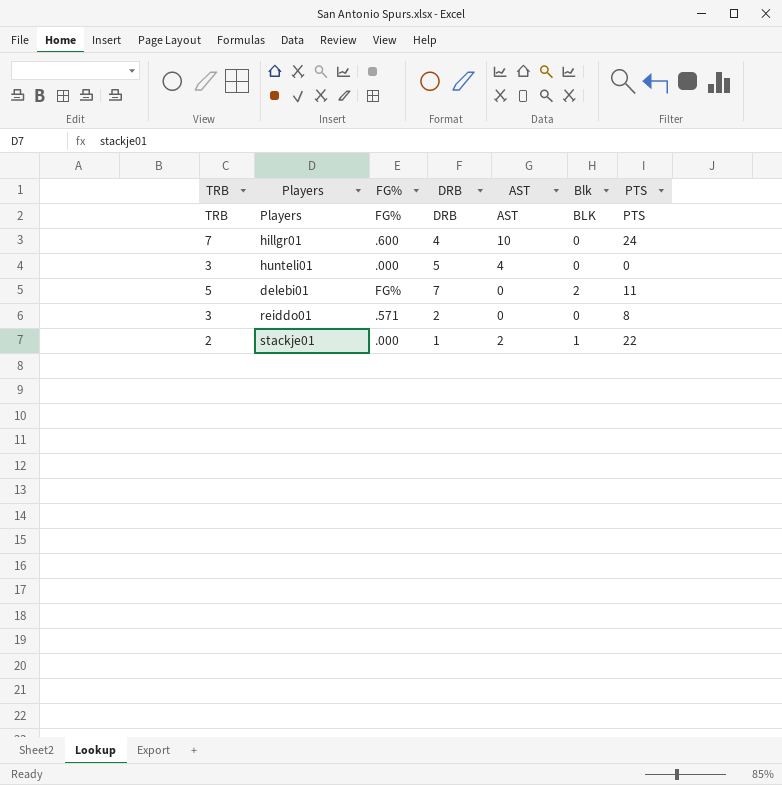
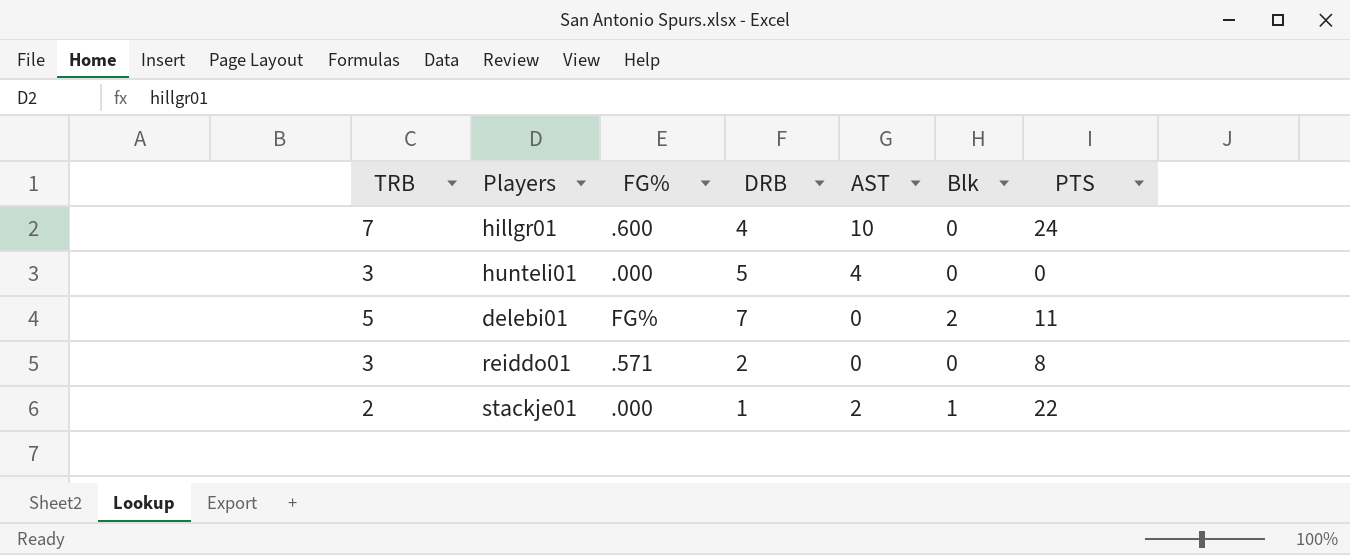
row Players: TRB | FG% | DRB | AST | BLK | PTS -> none

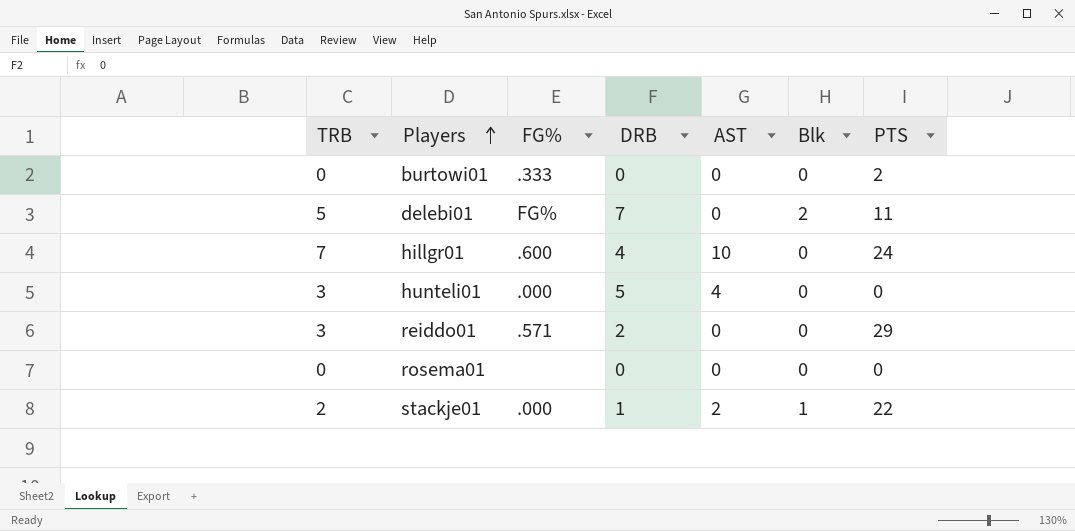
row order: none -> Players ascending
row burtowi01: none -> 0 | .333 | 0 | 0 | 0 | 2
reiddo01 | PTS: 8 -> 29
row rosema01: none -> 0 | none | 0 | 0 | 0 | 0

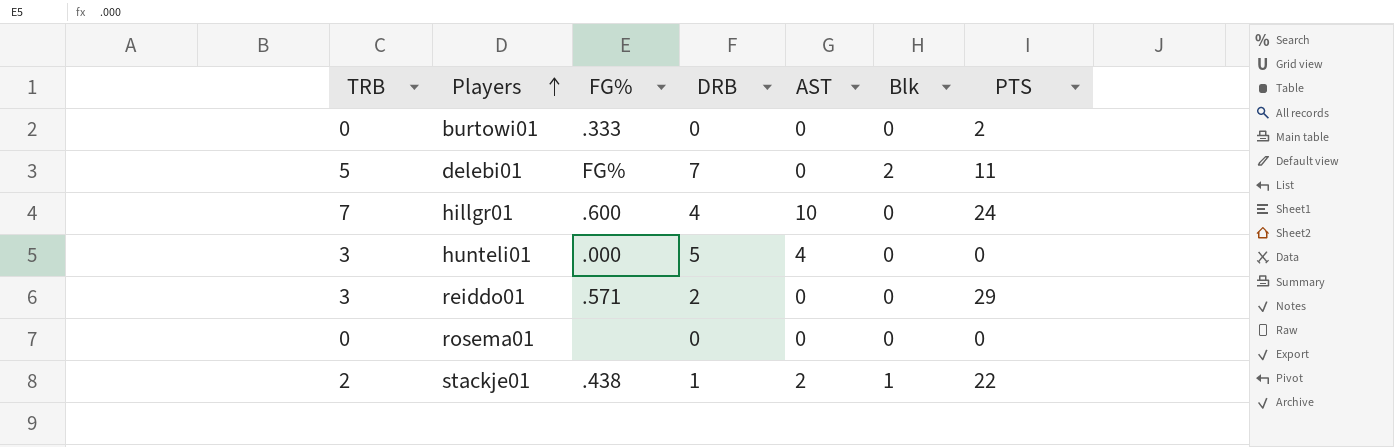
stackje01 | FG%: .000 -> .438

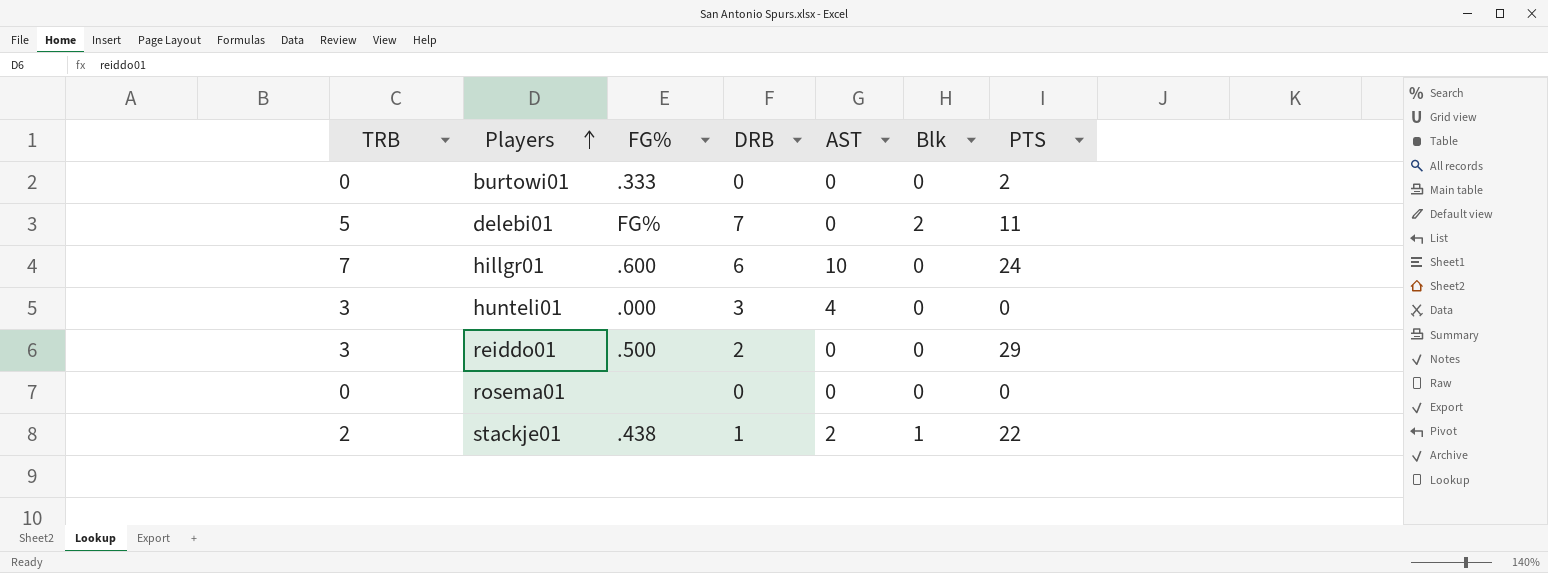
hillgr01 | DRB: 4 -> 6
hunteli01 | DRB: 5 -> 3
reiddo01 | FG%: .571 -> .500

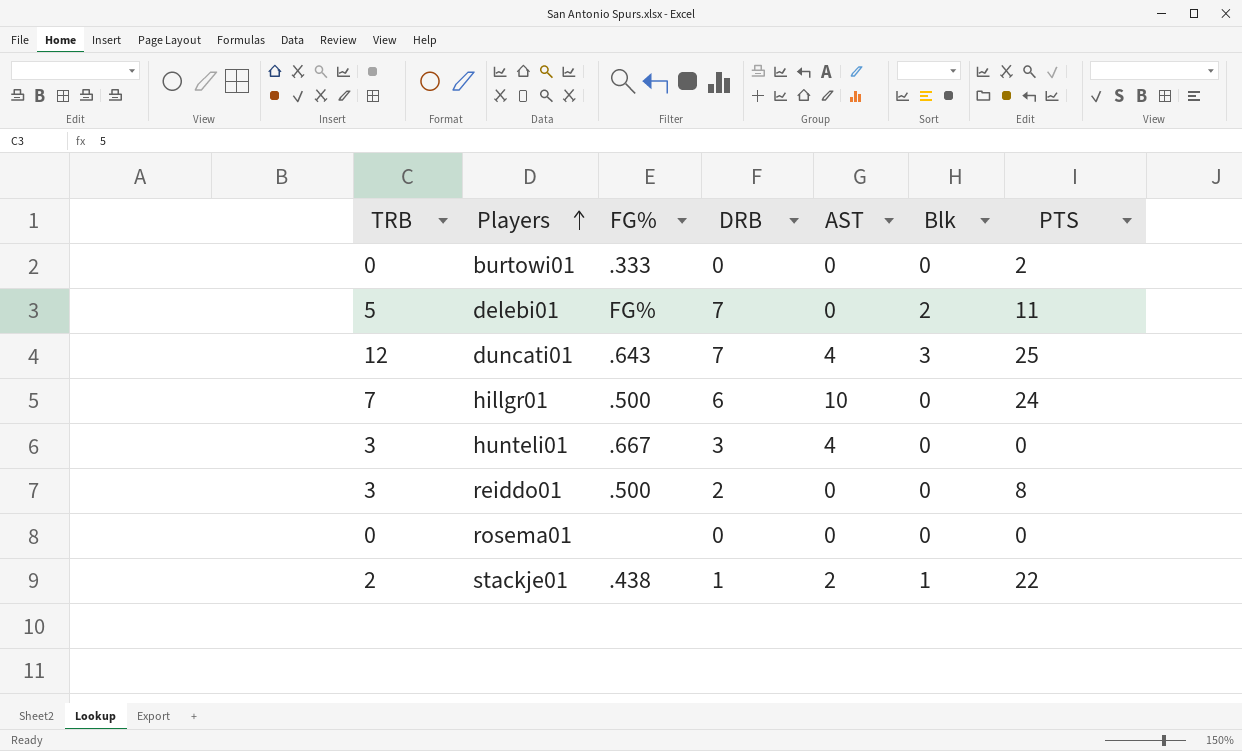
row duncati01: none -> 12 | .643 | 7 | 4 | 3 | 25
hillgr01 | FG%: .600 -> .500
hunteli01 | FG%: .000 -> .667
reiddo01 | PTS: 29 -> 8

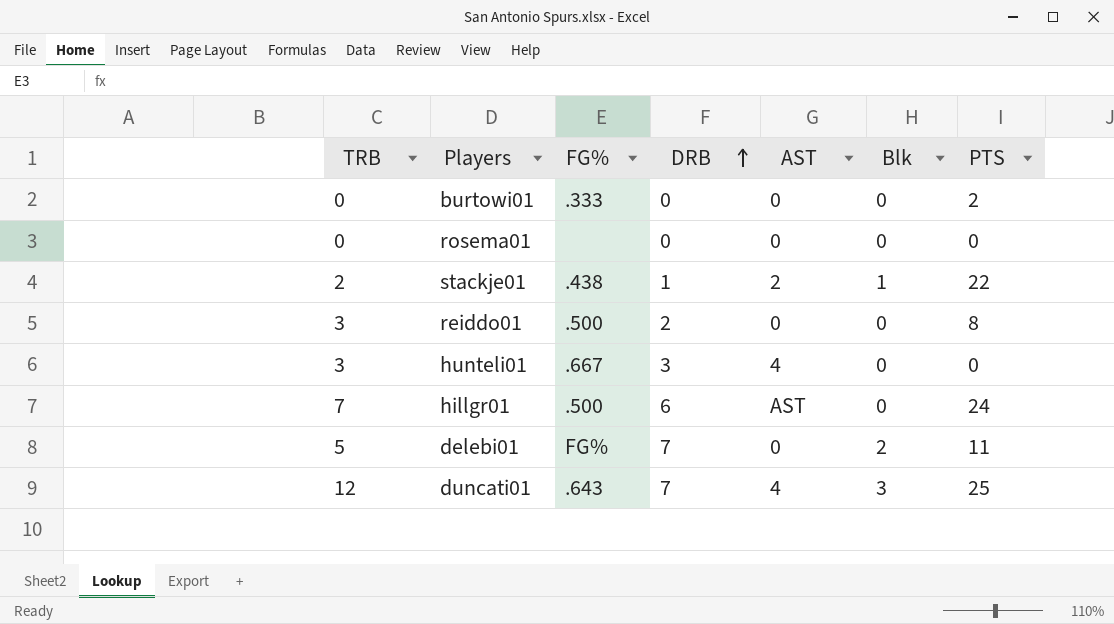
row order: Players ascending -> DRB ascending
hillgr01 | AST: 10 -> AST

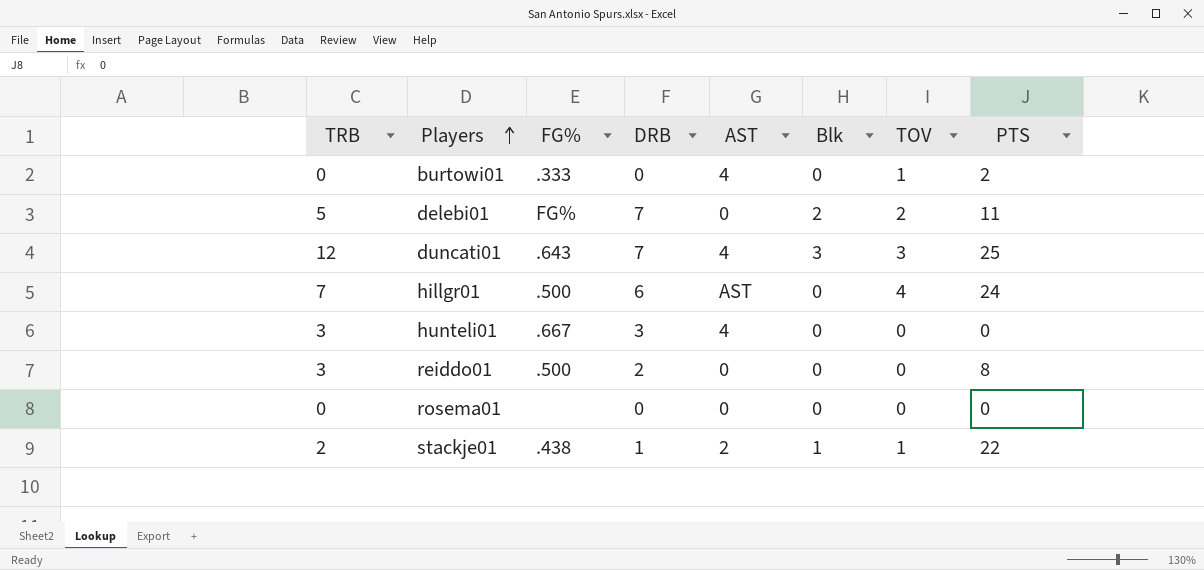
row order: DRB ascending -> Players ascending
column TOV | position: none -> 7
burtowi01 | AST: 0 -> 4

